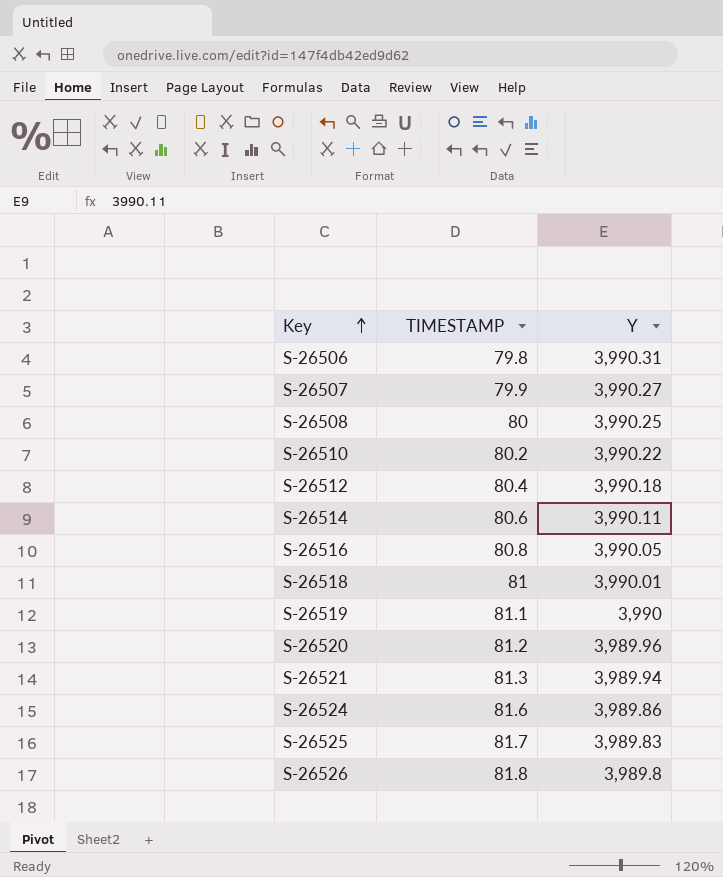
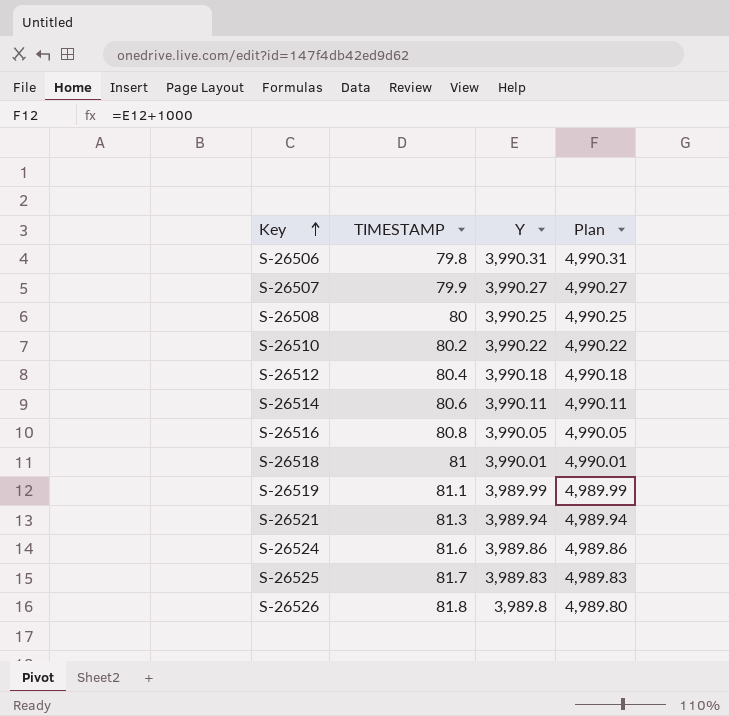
column Plan | formula: none -> [Y] + 1000
row S-26520: 81.2 | 3,989.96 -> none
S-26519 | Y: 3,990 -> 3,989.99

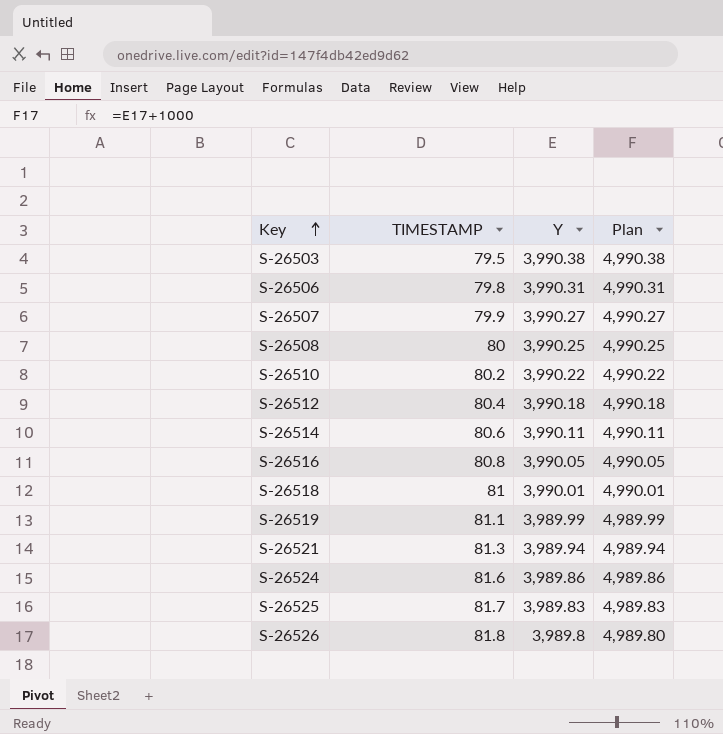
row S-26503: none -> 79.5 | 3,990.38 | 4,990.38

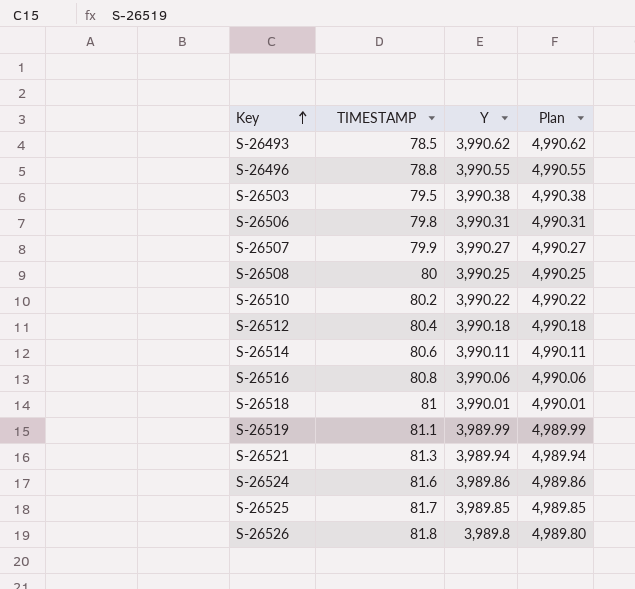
row S-26493: none -> 78.5 | 3,990.62 | 4,990.62
row S-26496: none -> 78.8 | 3,990.55 | 4,990.55
S-26516 | Y: 3,990.05 -> 3,990.06
S-26516 | Plan: 4,990.05 -> 4,990.06
S-26525 | Y: 3,989.83 -> 3,989.85
S-26525 | Plan: 4,989.83 -> 4,989.85

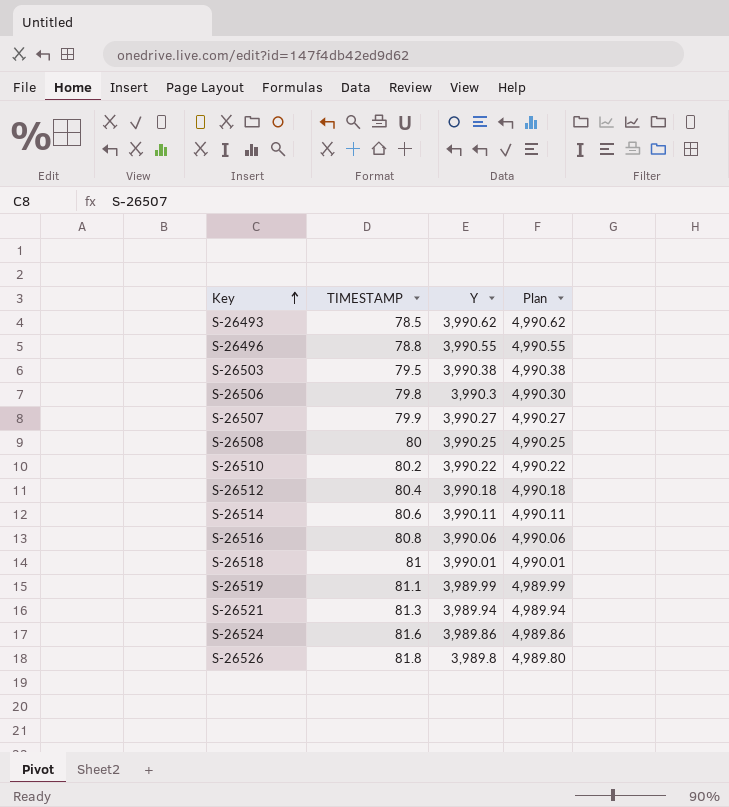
row S-26525: 81.7 | 3,989.85 | 4,989.85 -> none
S-26506 | Y: 3,990.31 -> 3,990.3
S-26506 | Plan: 4,990.31 -> 4,990.30

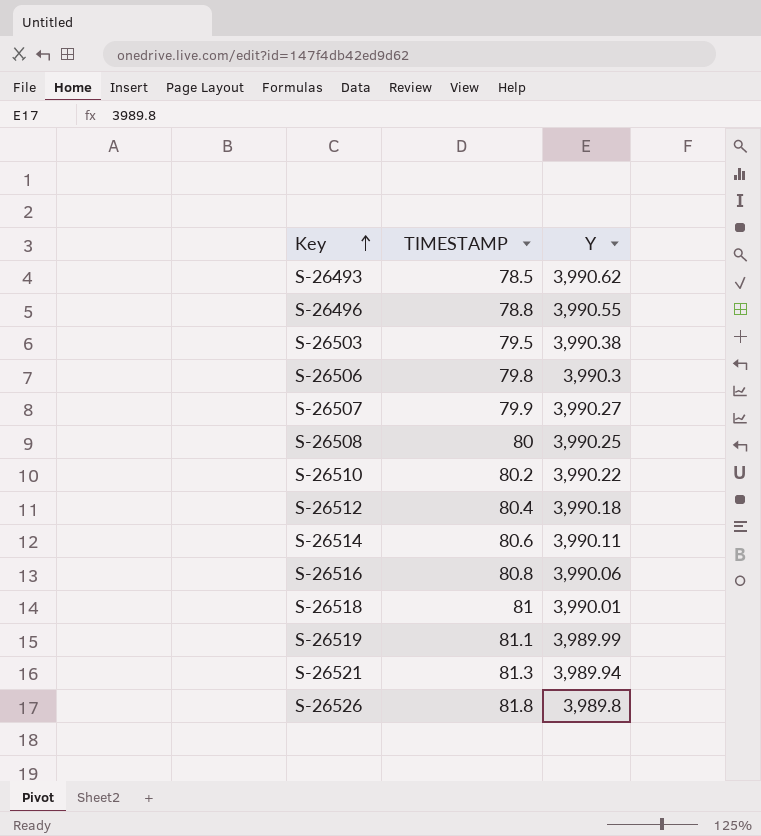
column Plan | formula: [Y] + 1000 -> none
row S-26524: 81.6 | 3,989.86 | 4,989.86 -> none

